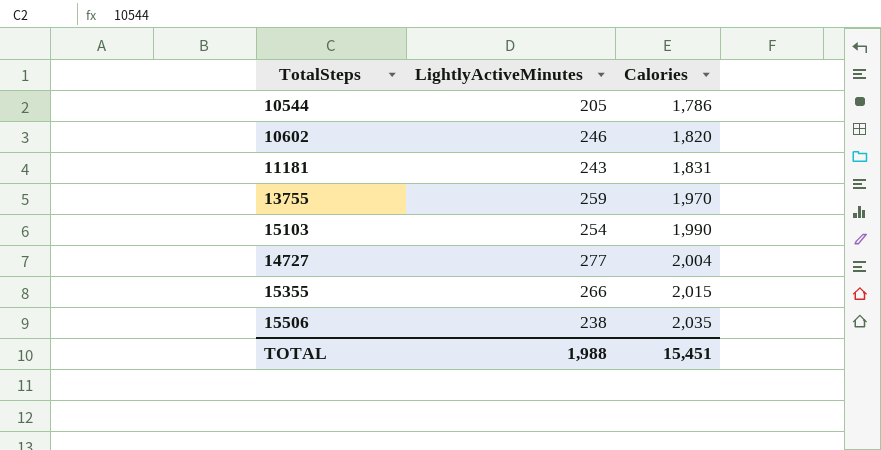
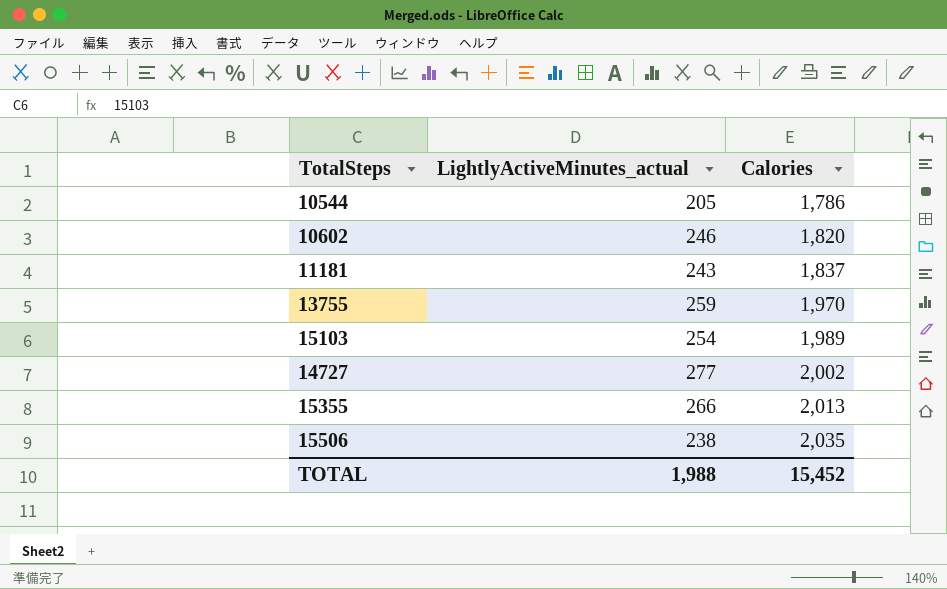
column name: LightlyActiveMinutes -> LightlyActiveMinutes_actual
11181 | Calories: 1,831 -> 1,837
15103 | Calories: 1,990 -> 1,989
14727 | Calories: 2,004 -> 2,002
15355 | Calories: 2,015 -> 2,013
TOTAL | Calories: 15,451 -> 15,452

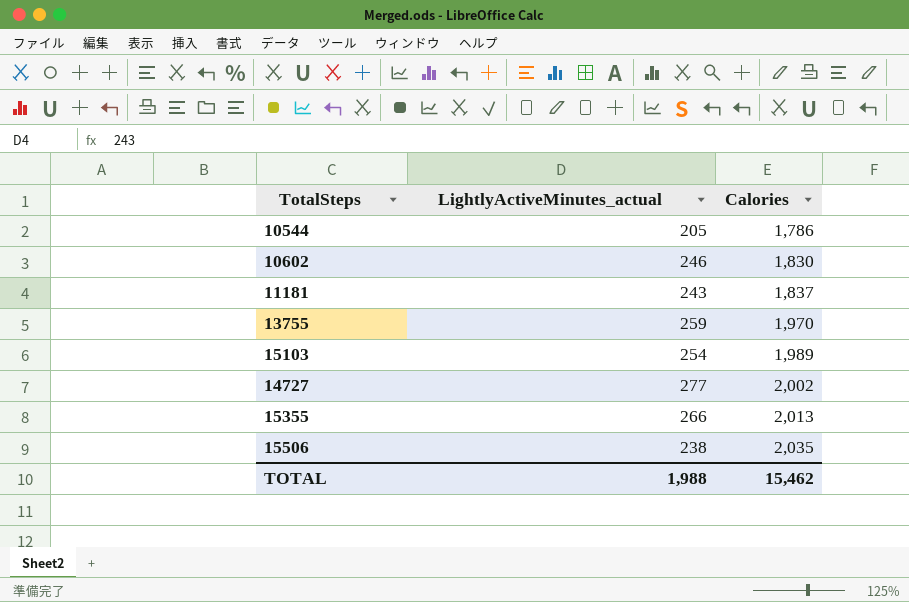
10602 | Calories: 1,820 -> 1,830
TOTAL | Calories: 15,452 -> 15,462

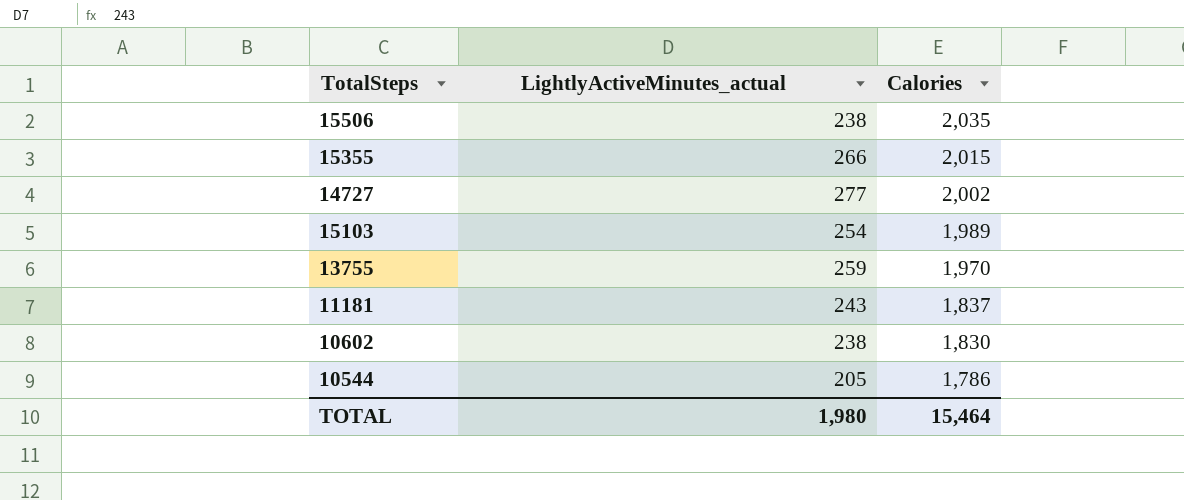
row order: Calories ascending -> Calories descending
15355 | Calories: 2,013 -> 2,015
10602 | LightlyActiveMinutes_actual: 246 -> 238
TOTAL | LightlyActiveMinutes_actual: 1,988 -> 1,980
TOTAL | Calories: 15,462 -> 15,464

